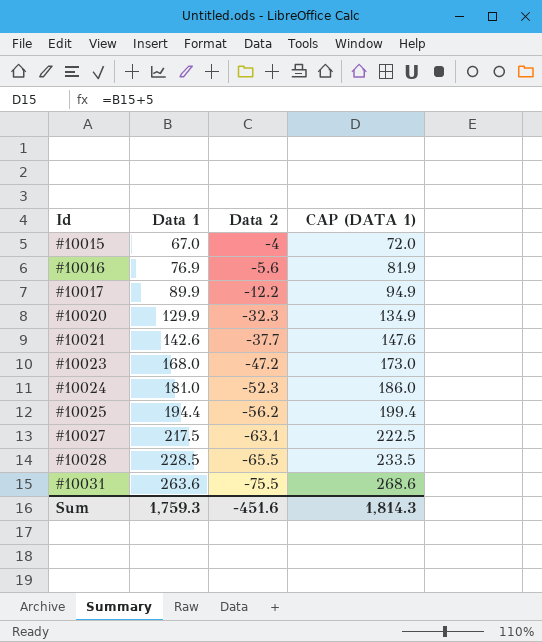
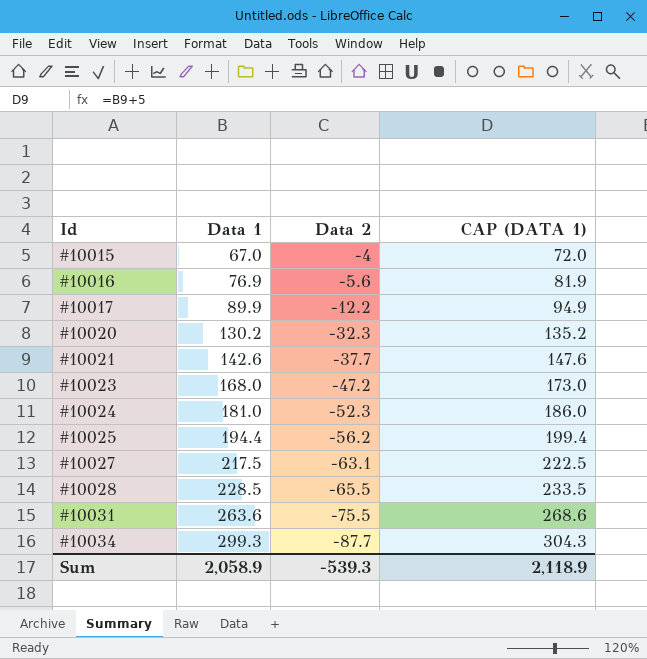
#10020 | Data 1: 129.9 -> 130.2
#10020 | CAP (DATA 1): 134.9 -> 135.2
row #10034: none -> 299.3 | -87.7 | 304.3
Sum | Data 1: 1,759.3 -> 2,058.9
Sum | Data 2: -451.6 -> -539.3
Sum | CAP (DATA 1): 1,814.3 -> 2,118.9

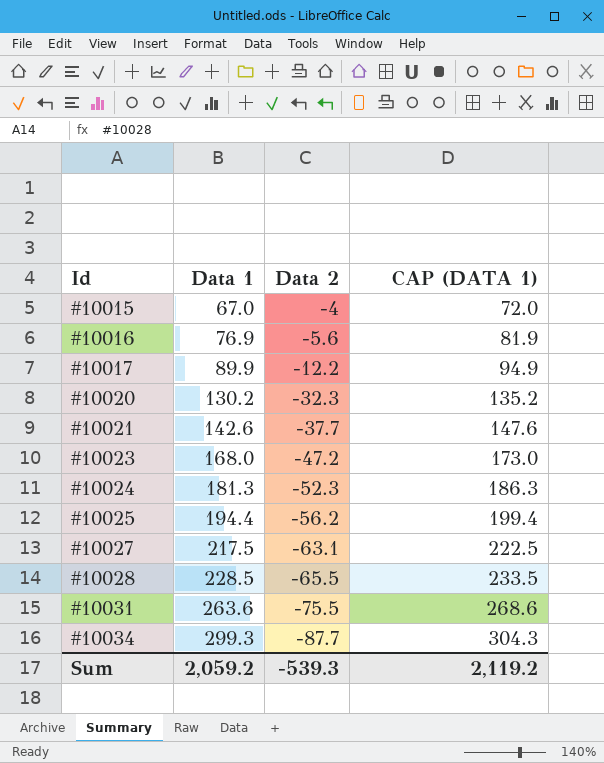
#10024 | Data 1: 181.0 -> 181.3
#10024 | CAP (DATA 1): 186.0 -> 186.3
Sum | Data 1: 2,058.9 -> 2,059.2
Sum | CAP (DATA 1): 2,118.9 -> 2,119.2

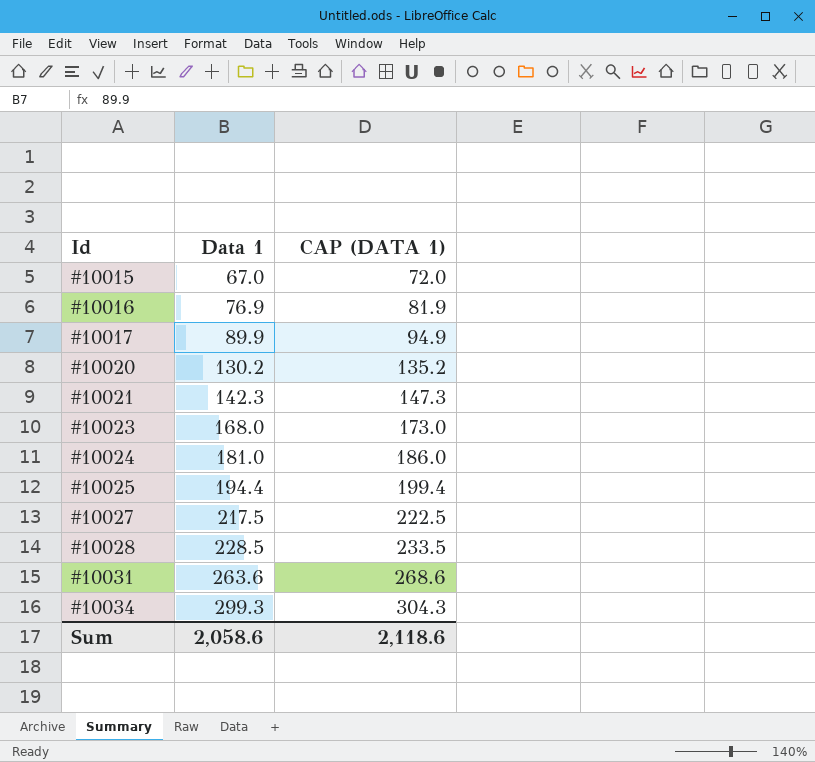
column Data 2 | position: 3 -> none
#10021 | Data 1: 142.6 -> 142.3
#10021 | CAP (DATA 1): 147.6 -> 147.3
#10024 | Data 1: 181.3 -> 181.0
#10024 | CAP (DATA 1): 186.3 -> 186.0
Sum | Data 1: 2,059.2 -> 2,058.6
Sum | CAP (DATA 1): 2,119.2 -> 2,118.6

